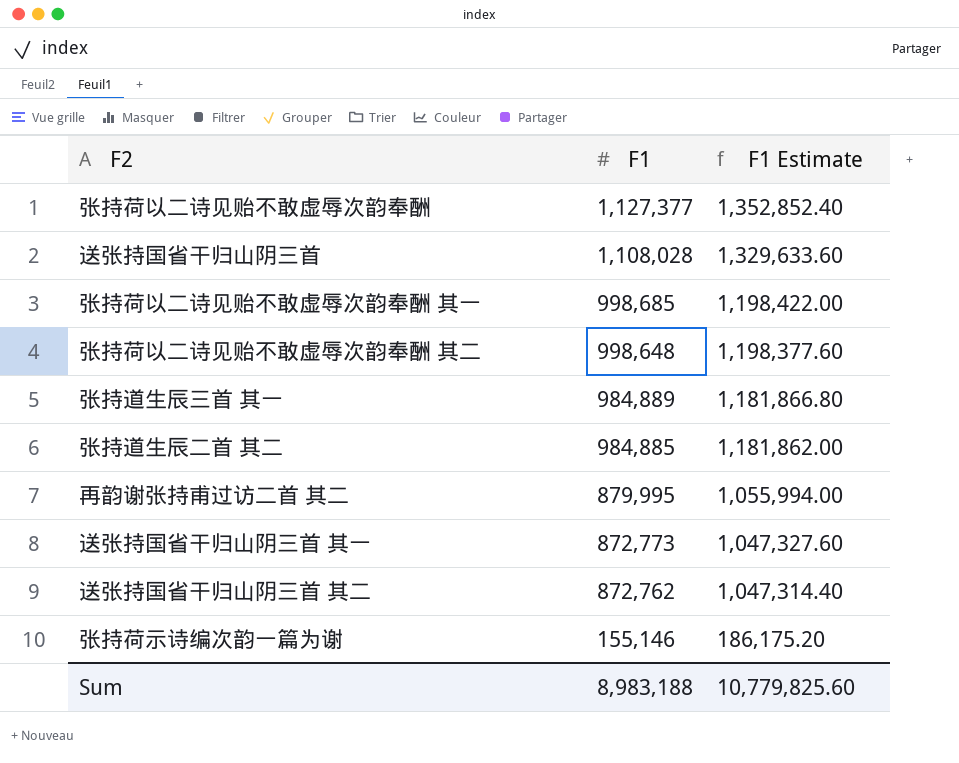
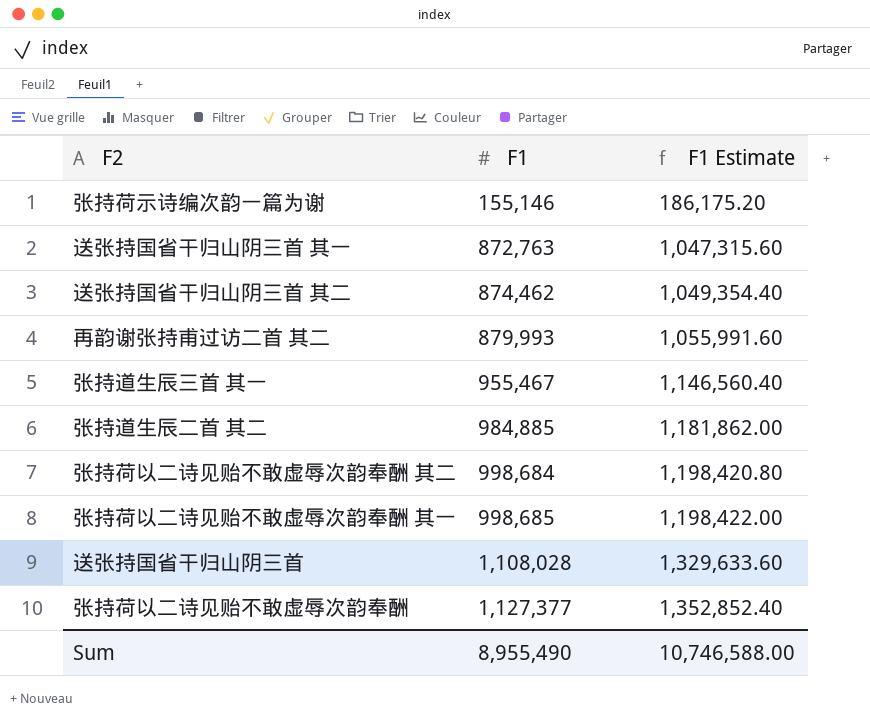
row order: F1 descending -> F1 ascending
送张持国省干归山阴三首 其一 | F1: 872,773 -> 872,763
送张持国省干归山阴三首 其一 | F1 Estimate: 1,047,327.60 -> 1,047,315.60
送张持国省干归山阴三首 其二 | F1: 872,762 -> 874,462
送张持国省干归山阴三首 其二 | F1 Estimate: 1,047,314.40 -> 1,049,354.40
再韵谢张持甫过访二首 其二 | F1: 879,995 -> 879,993
再韵谢张持甫过访二首 其二 | F1 Estimate: 1,055,994.00 -> 1,055,991.60
张持道生辰三首 其一 | F1: 984,889 -> 955,467
张持道生辰三首 其一 | F1 Estimate: 1,181,866.80 -> 1,146,560.40
张持荷以二诗见贻不敢虚辱次韵奉酬 其二 | F1: 998,648 -> 998,684
张持荷以二诗见贻不敢虚辱次韵奉酬 其二 | F1 Estimate: 1,198,377.60 -> 1,198,420.80
Sum | F1: 8,983,188 -> 8,955,490
Sum | F1 Estimate: 10,779,825.60 -> 10,746,588.00

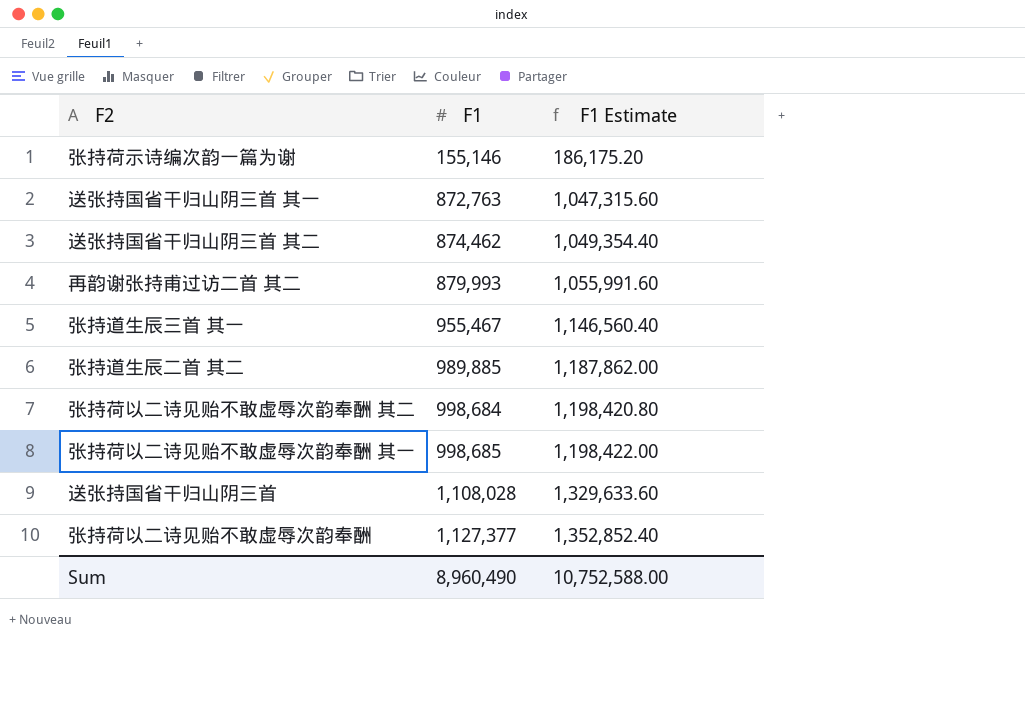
张持道生辰二首 其二 | F1: 984,885 -> 989,885
张持道生辰二首 其二 | F1 Estimate: 1,181,862.00 -> 1,187,862.00
Sum | F1: 8,955,490 -> 8,960,490
Sum | F1 Estimate: 10,746,588.00 -> 10,752,588.00

